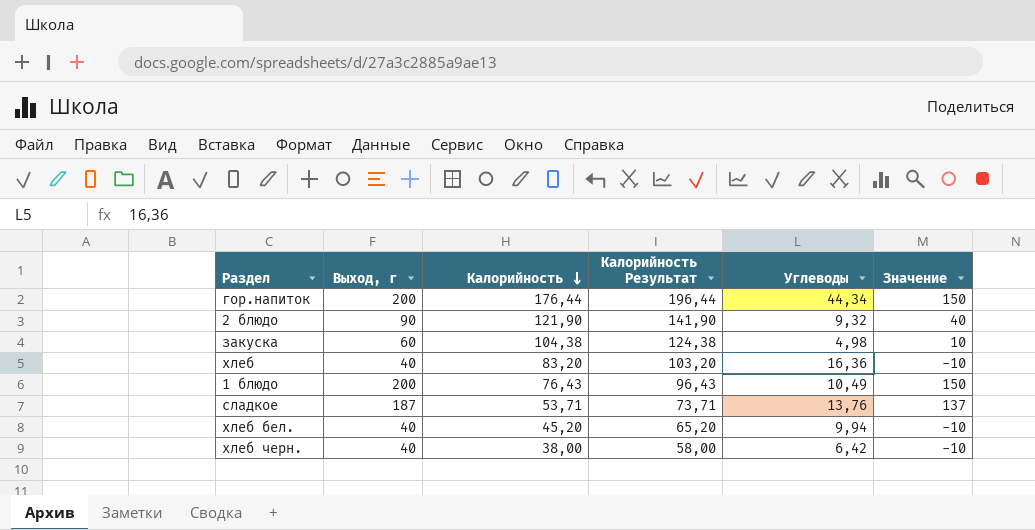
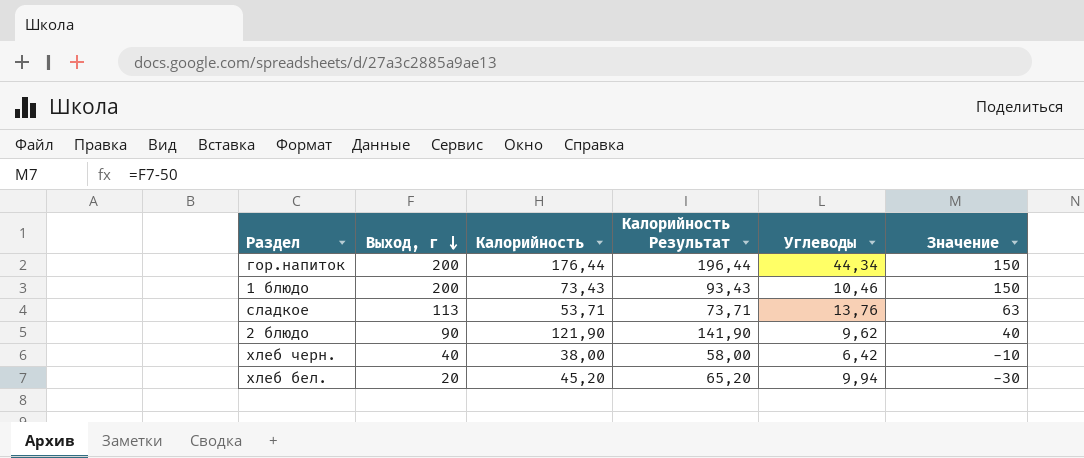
row order: Калорийность descending -> Выход, г descending
row закуска: 60 | 104,38 | 124,38 | 4,98 | 10 -> none
row хлеб: 40 | 83,20 | 103,20 | 16,36 | -10 -> none
1 блюдо | Калорийность: 76,43 -> 73,43
1 блюдо | Калорийность Результат: 96,43 -> 93,43
1 блюдо | Углеводы: 10,49 -> 10,46
сладкое | Выход, г: 187 -> 113
сладкое | Значение: 137 -> 63
2 блюдо | Углеводы: 9,32 -> 9,62
хлеб бел. | Выход, г: 40 -> 20
хлеб бел. | Значение: -10 -> -30

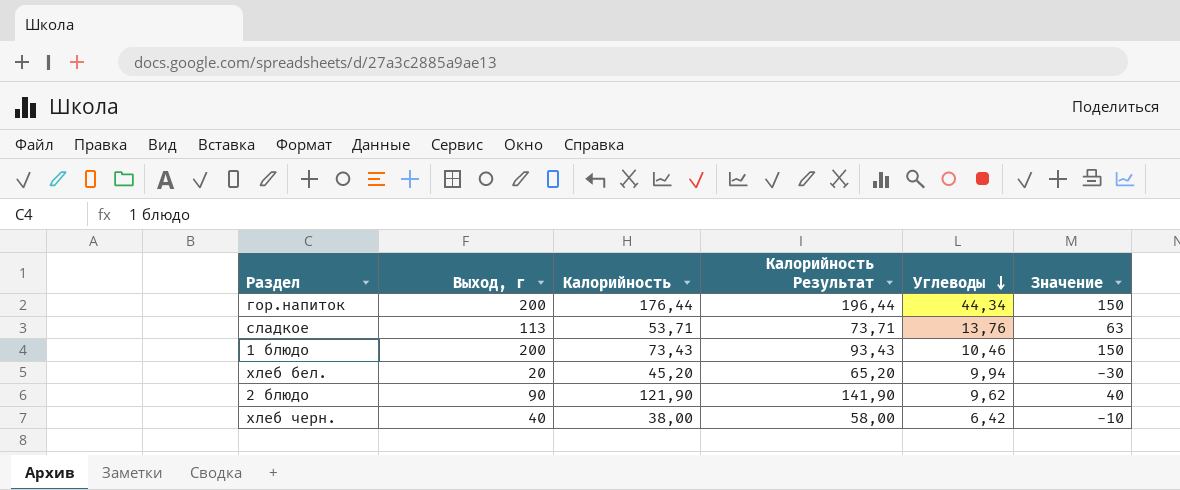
row order: Выход, г descending -> Углеводы descending

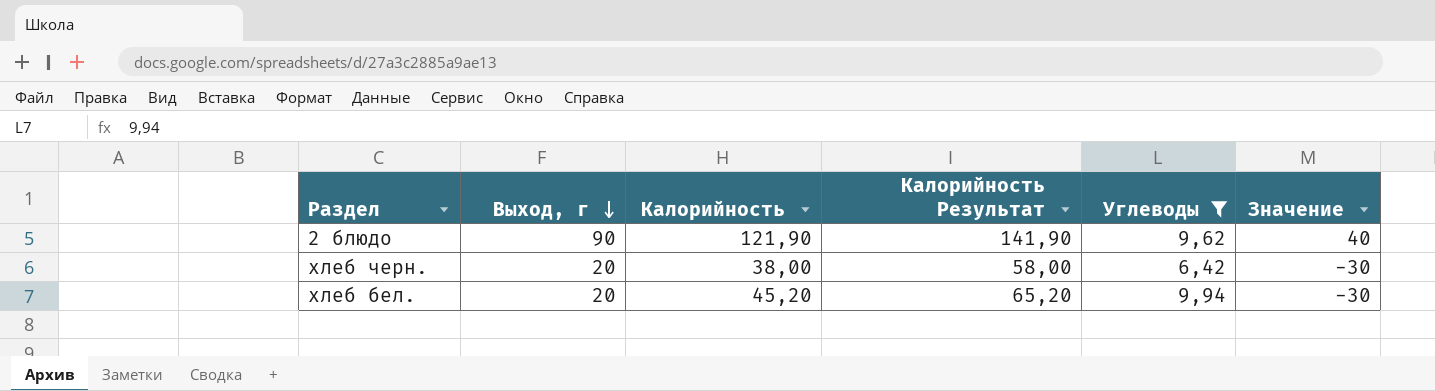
filter: none -> Углеводы <= 9,94
row order: Углеводы descending -> Выход, г descending
хлеб черн. | Выход, г: 40 -> 20
хлеб черн. | Значение: -10 -> -30

